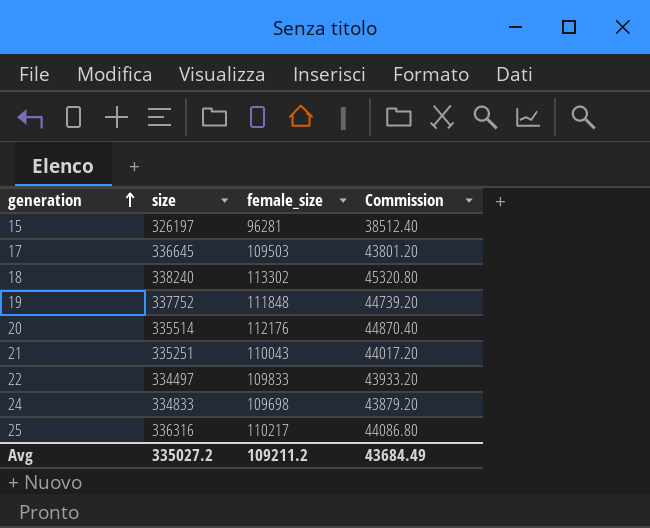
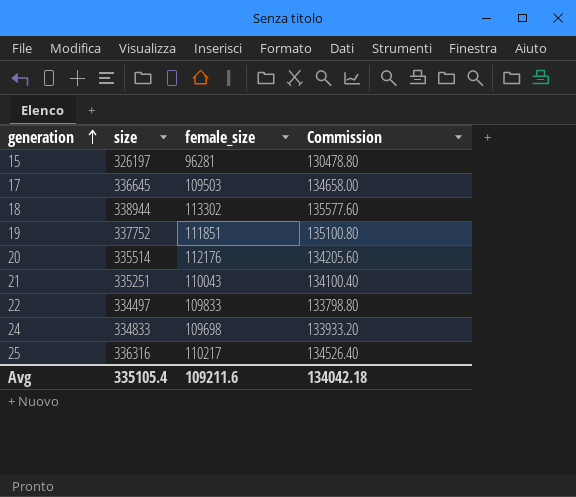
column Commission | formula: [female_size] * 0.4 -> [size] * 0.4
18 | size: 338240 -> 338944
19 | female_size: 111848 -> 111851
Avg | size: 335027.2 -> 335105.4
Avg | female_size: 109211.2 -> 109211.6
Avg | Commission: 43684.49 -> 134042.18

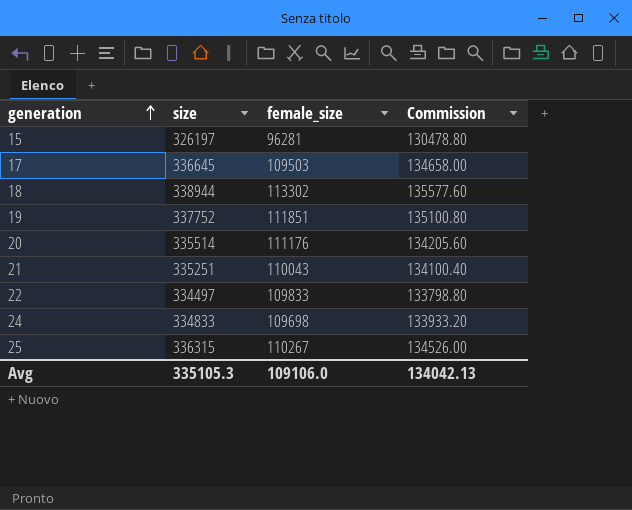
20 | female_size: 112176 -> 111176
25 | size: 336316 -> 336315
25 | female_size: 110217 -> 110267
25 | Commission: 134526.40 -> 134526.00
Avg | size: 335105.4 -> 335105.3
Avg | female_size: 109211.6 -> 109106.0
Avg | Commission: 134042.18 -> 134042.13

